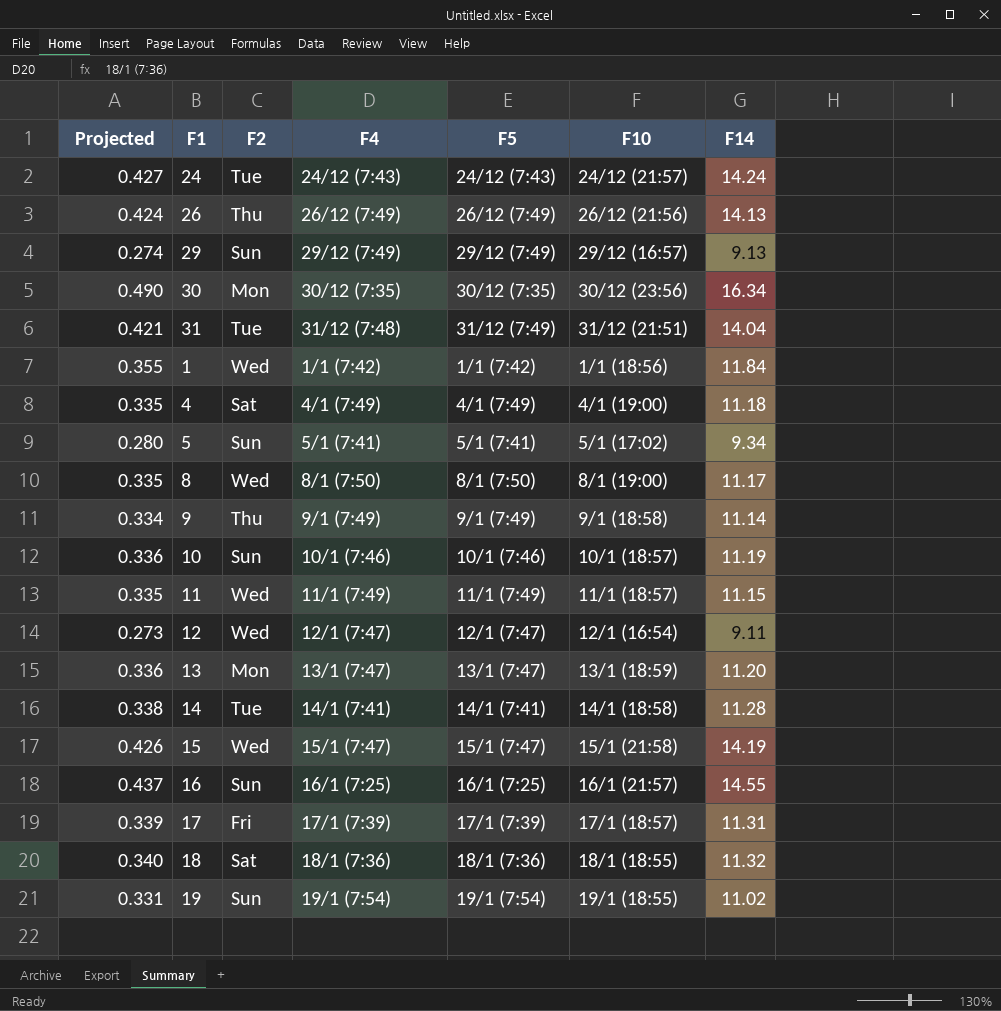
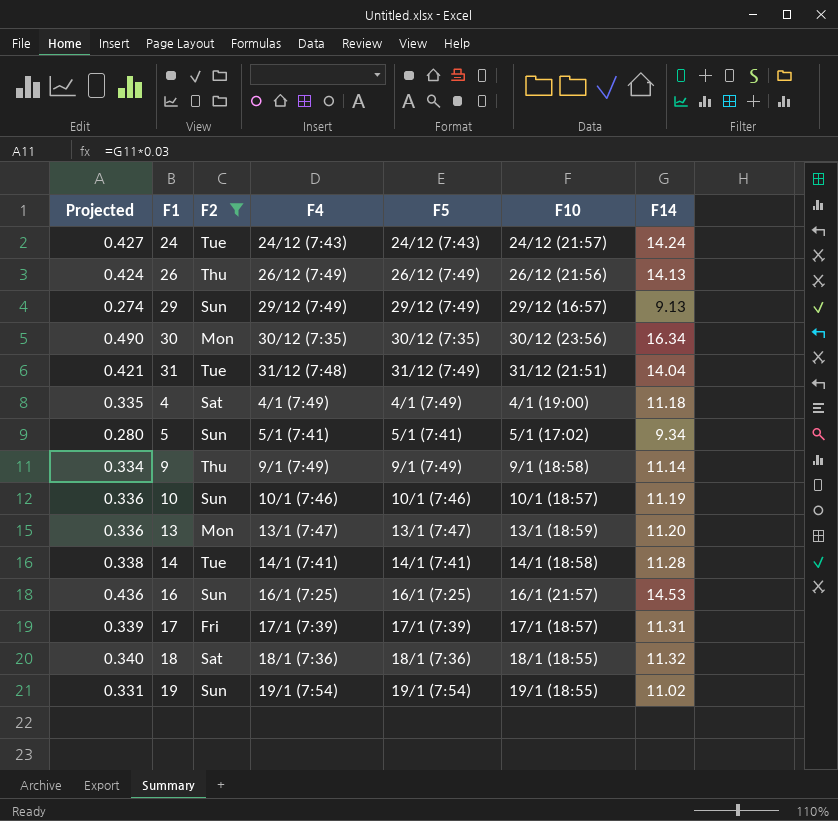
filter: none -> F2 != Wed
16 | Projected: 0.437 -> 0.436
16 | F14: 14.55 -> 14.53

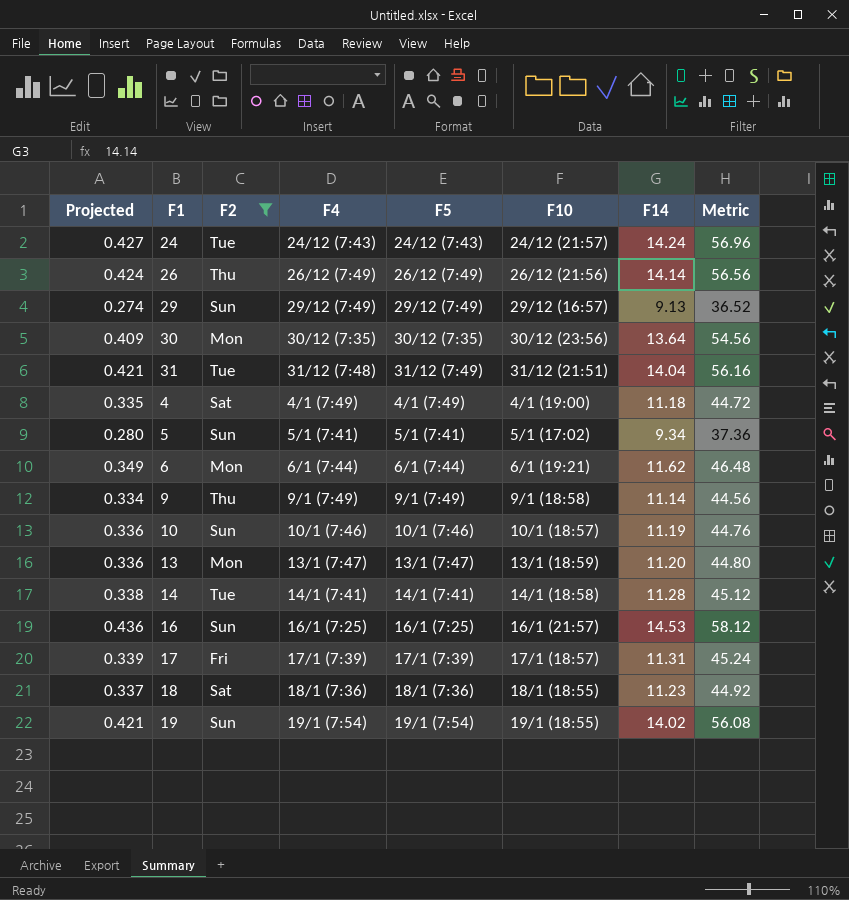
column Metric | formula: none -> [F14] * 4
26 | F14: 14.13 -> 14.14
30 | Projected: 0.490 -> 0.409
30 | F14: 16.34 -> 13.64
row 6: none -> 0.349 | Mon | 6/1 (7:44) | 6/1 (7:44) | 6/1 (19:21) | 11.62 | 46.48
18 | Projected: 0.340 -> 0.337
18 | F14: 11.32 -> 11.23
19 | Projected: 0.331 -> 0.421
19 | F14: 11.02 -> 14.02

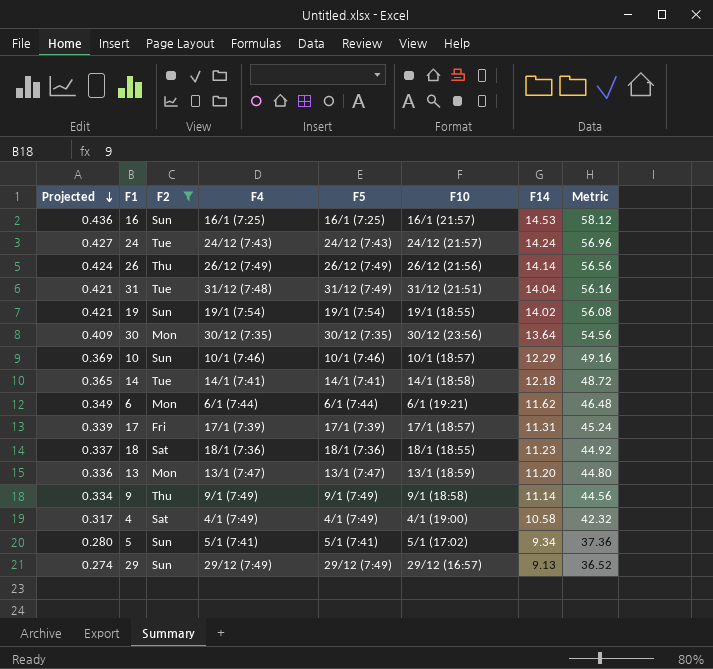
row order: none -> Projected descending
10 | Projected: 0.336 -> 0.369
10 | F14: 11.19 -> 12.29
10 | Metric: 44.76 -> 49.16
14 | Projected: 0.338 -> 0.365
14 | F14: 11.28 -> 12.18
14 | Metric: 45.12 -> 48.72
4 | Projected: 0.335 -> 0.317
4 | F14: 11.18 -> 10.58
4 | Metric: 44.72 -> 42.32

